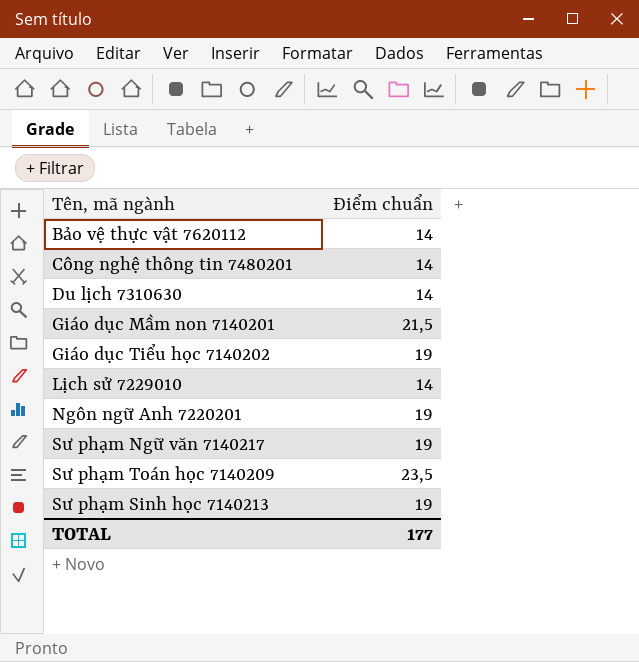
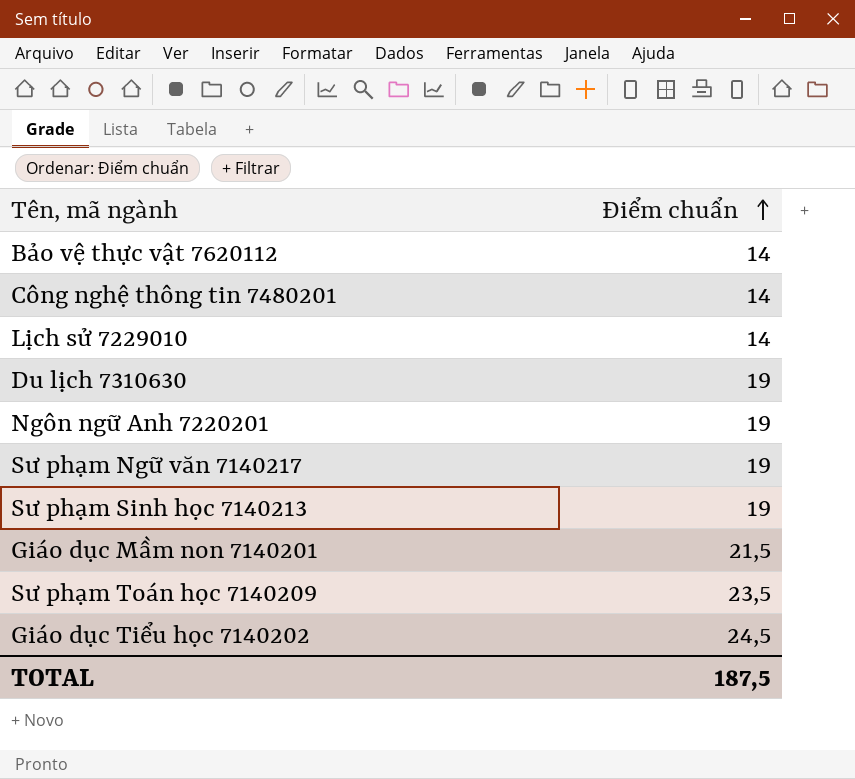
row order: none -> Điểm chuẩn ascending
Du lịch 7310630 | Điểm chuẩn: 14 -> 19
Giáo dục Tiểu học 7140202 | Điểm chuẩn: 19 -> 24,5
TOTAL | Điểm chuẩn: 177 -> 187,5

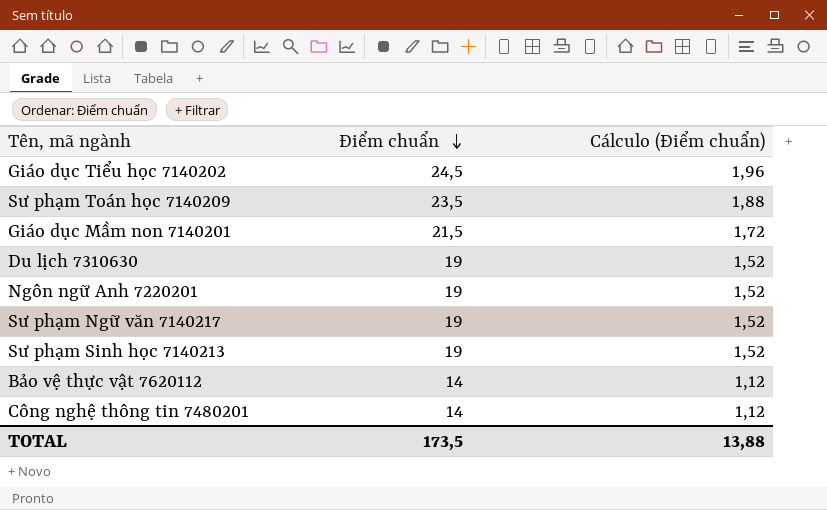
row order: Điểm chuẩn ascending -> Điểm chuẩn descending
column Cálculo (Điểm chuẩn) | formula: none -> [Điểm chuẩn] * 0,08
row Lịch sử 7229010: 14 -> none
TOTAL | Điểm chuẩn: 187,5 -> 173,5

